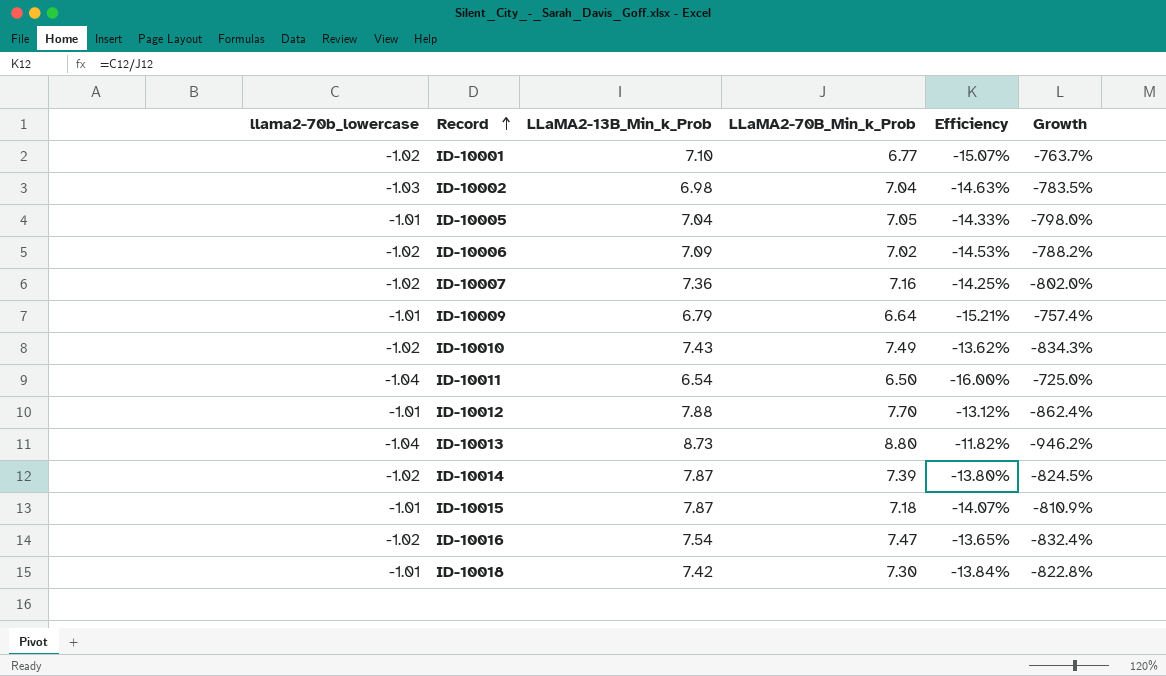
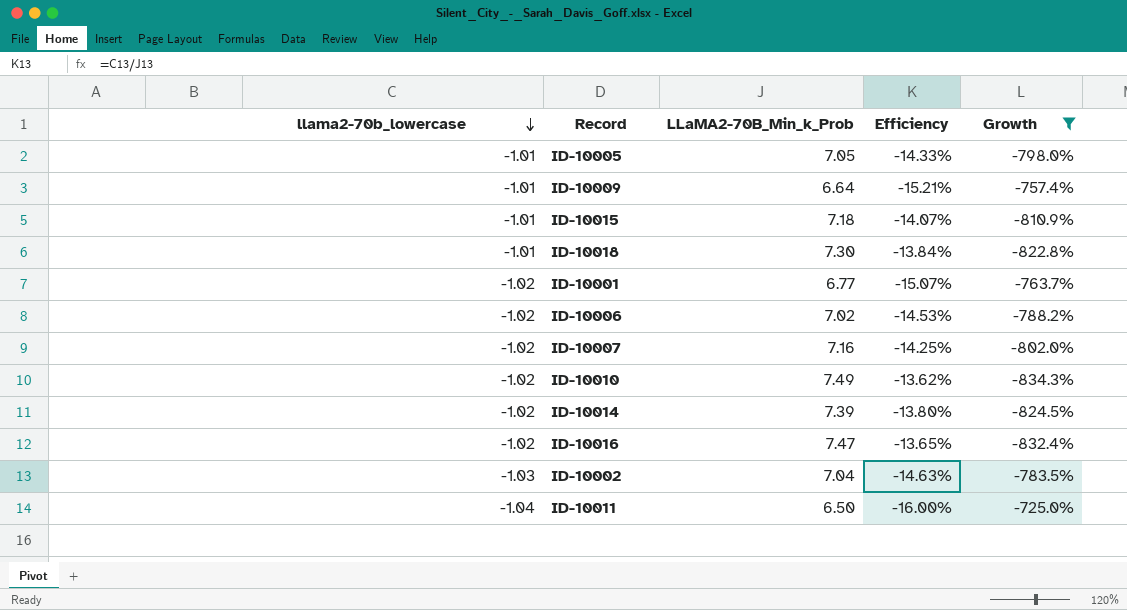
filter: none -> Growth >= -834.3%
row order: Record ascending -> llama2-70b_lowercase descending
column LLaMA2-13B_Min_k_Prob | position: 3 -> none

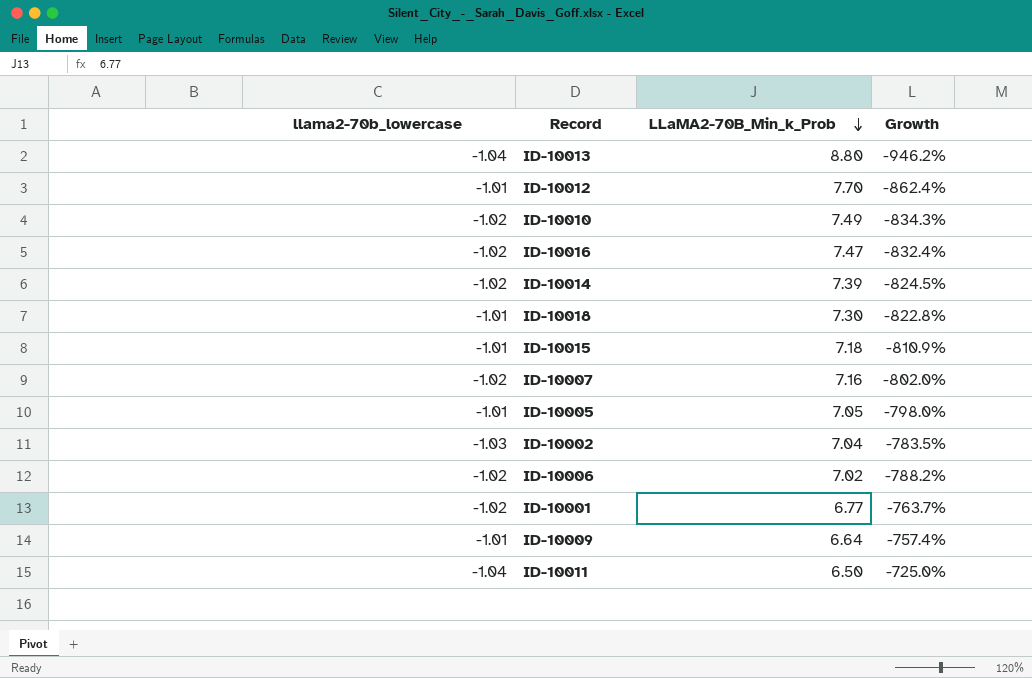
filter: Growth >= -834.3% -> none
row order: llama2-70b_lowercase descending -> LLaMA2-70B_Min_k_Prob descending
column Efficiency | formula: [llama2-70b_lowercase] / [LLaMA2-70B_Min_k_Prob] -> none

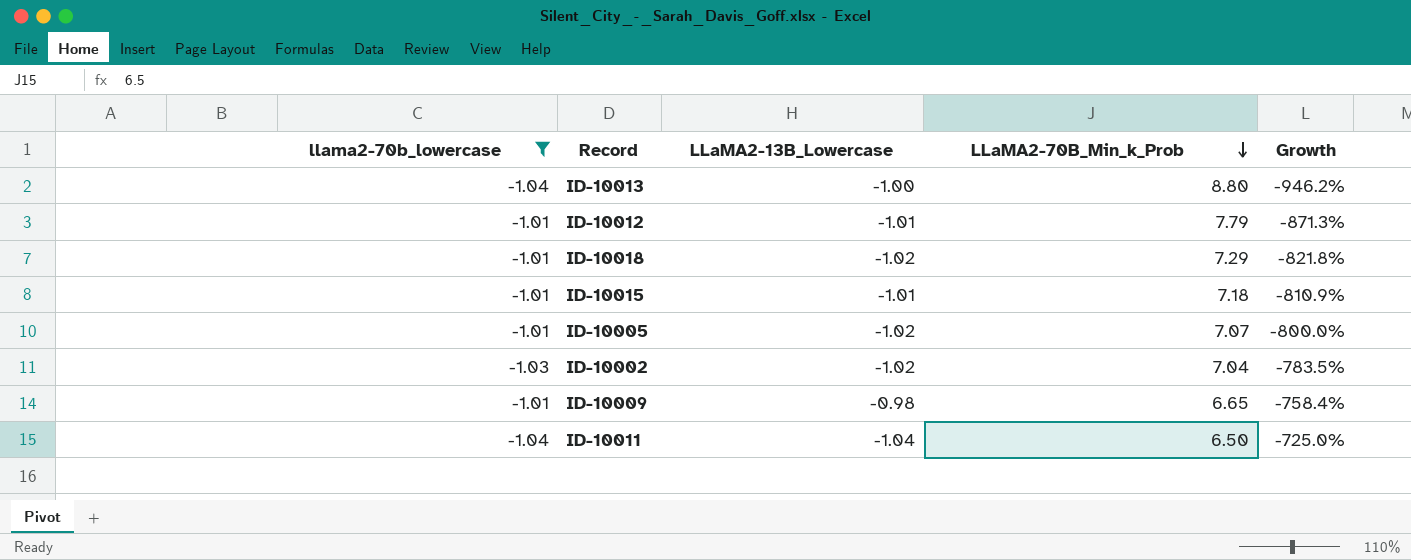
filter: none -> llama2-70b_lowercase != -1.02
column LLaMA2-13B_Lowercase | position: none -> 3
ID-10012 | LLaMA2-70B_Min_k_Prob: 7.70 -> 7.79
ID-10012 | Growth: -862.4% -> -871.3%
ID-10018 | LLaMA2-70B_Min_k_Prob: 7.30 -> 7.29
ID-10018 | Growth: -822.8% -> -821.8%
ID-10005 | LLaMA2-70B_Min_k_Prob: 7.05 -> 7.07
ID-10005 | Growth: -798.0% -> -800.0%
ID-10009 | LLaMA2-70B_Min_k_Prob: 6.64 -> 6.65
ID-10009 | Growth: -757.4% -> -758.4%

